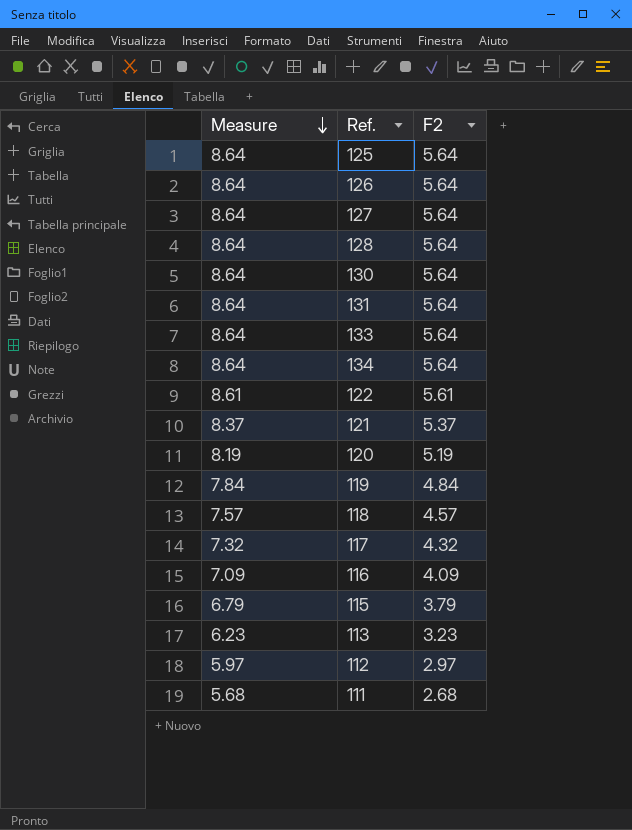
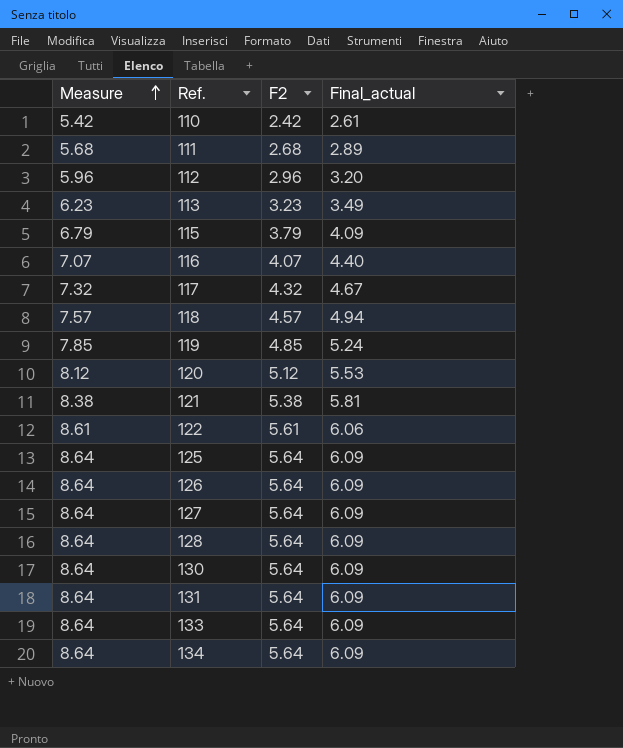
row order: Measure descending -> Measure ascending
column Final_actual | formula: none -> [F2] * 1.08
row 110: none -> 5.42 | 2.42 | 2.61
112 | Measure: 5.97 -> 5.96
112 | F2: 2.97 -> 2.96
116 | Measure: 7.09 -> 7.07
116 | F2: 4.09 -> 4.07
119 | Measure: 7.84 -> 7.85
119 | F2: 4.84 -> 4.85
120 | Measure: 8.19 -> 8.12
120 | F2: 5.19 -> 5.12
121 | Measure: 8.37 -> 8.38
121 | F2: 5.37 -> 5.38

